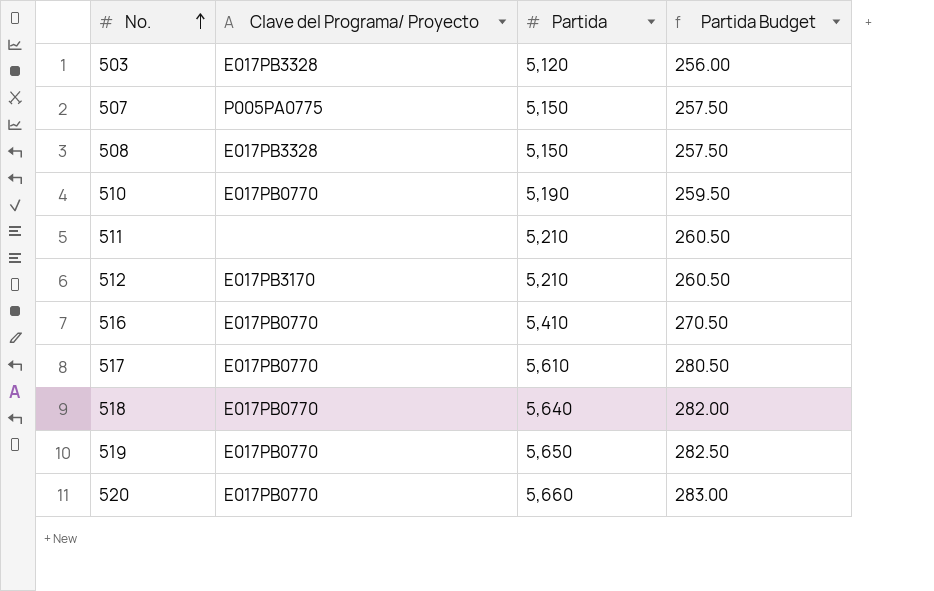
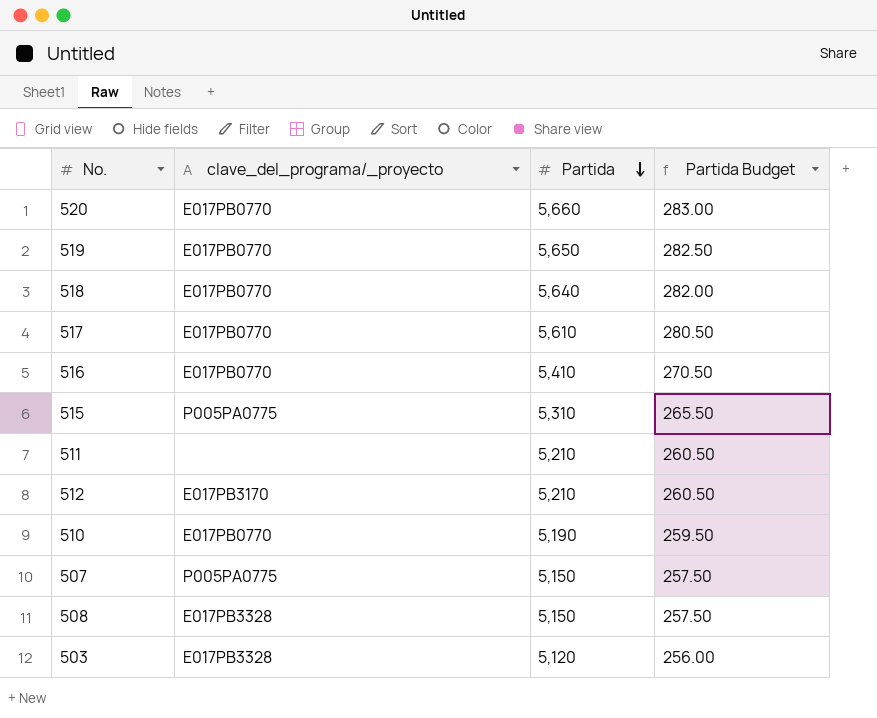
row order: No. ascending -> Partida descending
column name: Clave del Programa/ Proyecto -> clave_del_programa/_proyecto
row 515: none -> P005PA0775 | 5,310 | 265.50

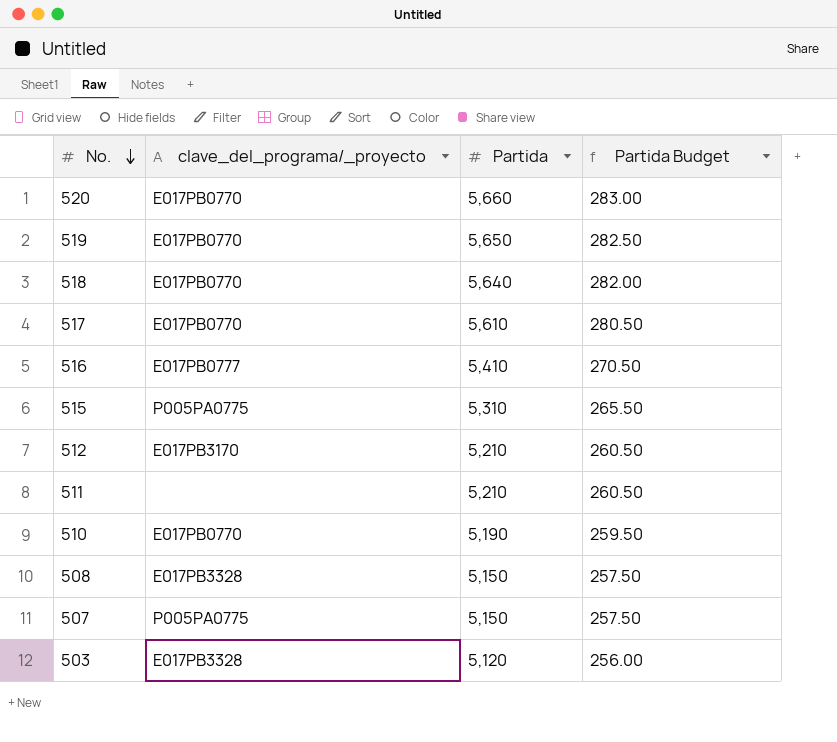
row order: Partida descending -> No. descending
516 | clave_del_programa/_proyecto: E017PB0770 -> E017PB0777

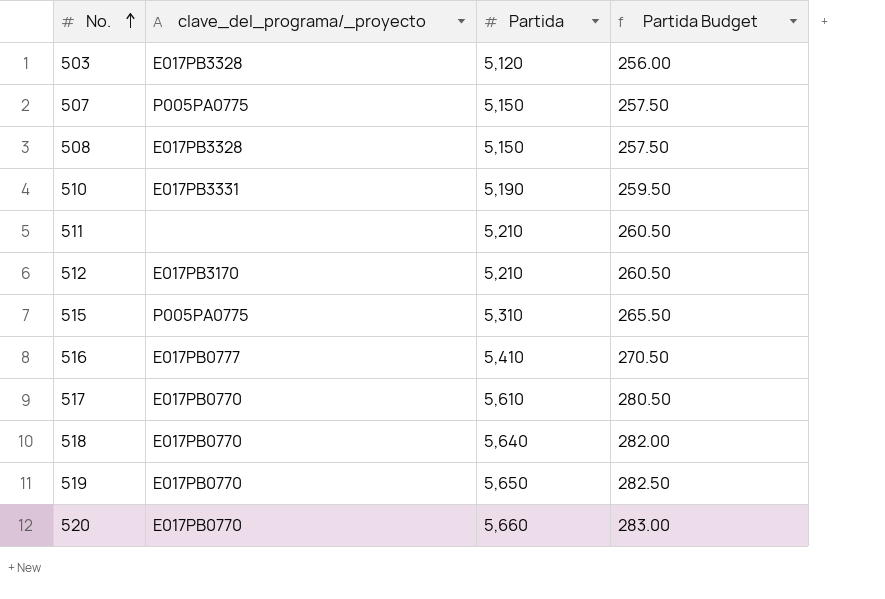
row order: No. descending -> No. ascending
510 | clave_del_programa/_proyecto: E017PB0770 -> E017PB3331

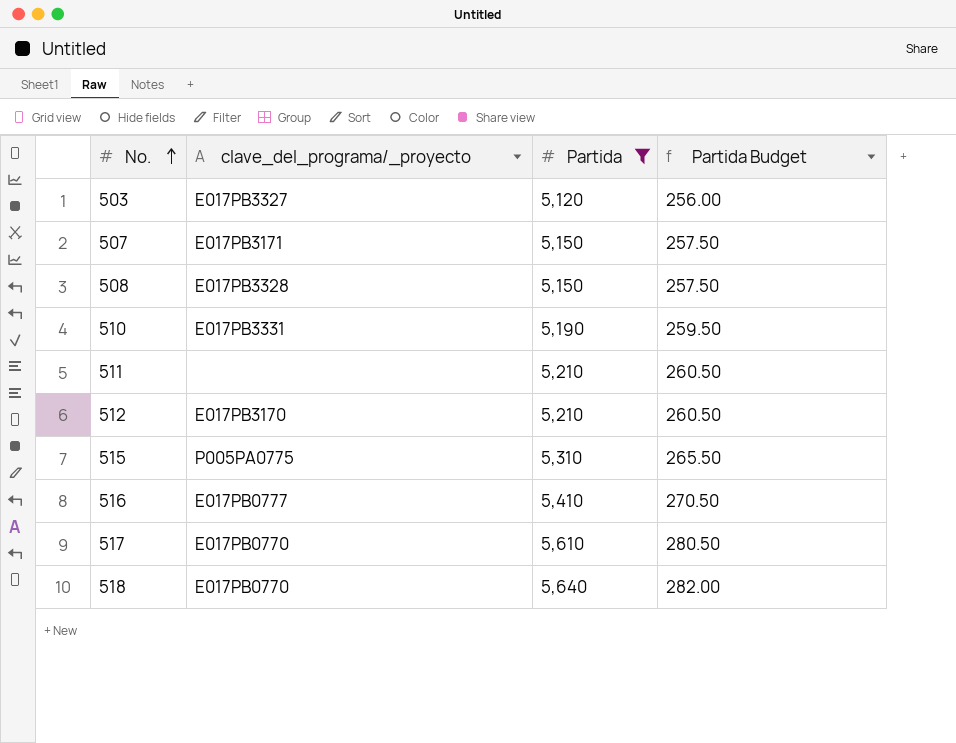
filter: none -> Partida <= 5,640
503 | clave_del_programa/_proyecto: E017PB3328 -> E017PB3327
507 | clave_del_programa/_proyecto: P005PA0775 -> E017PB3171

